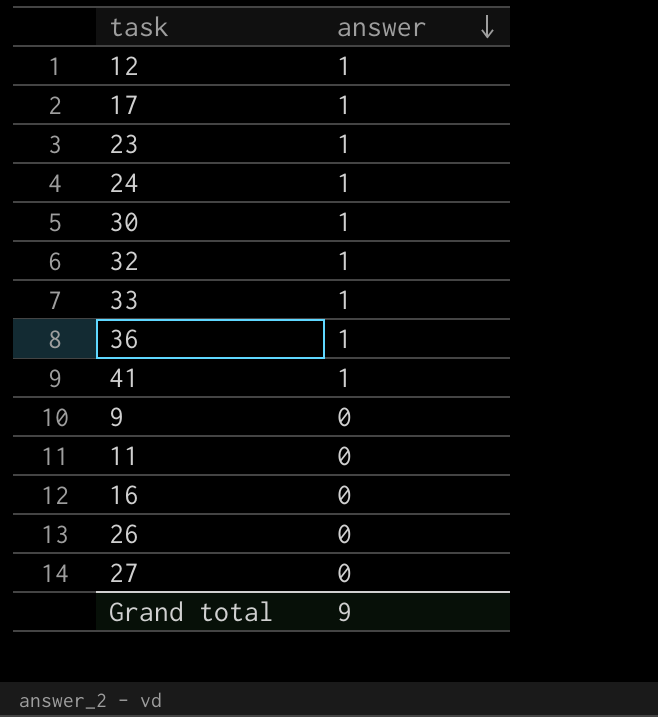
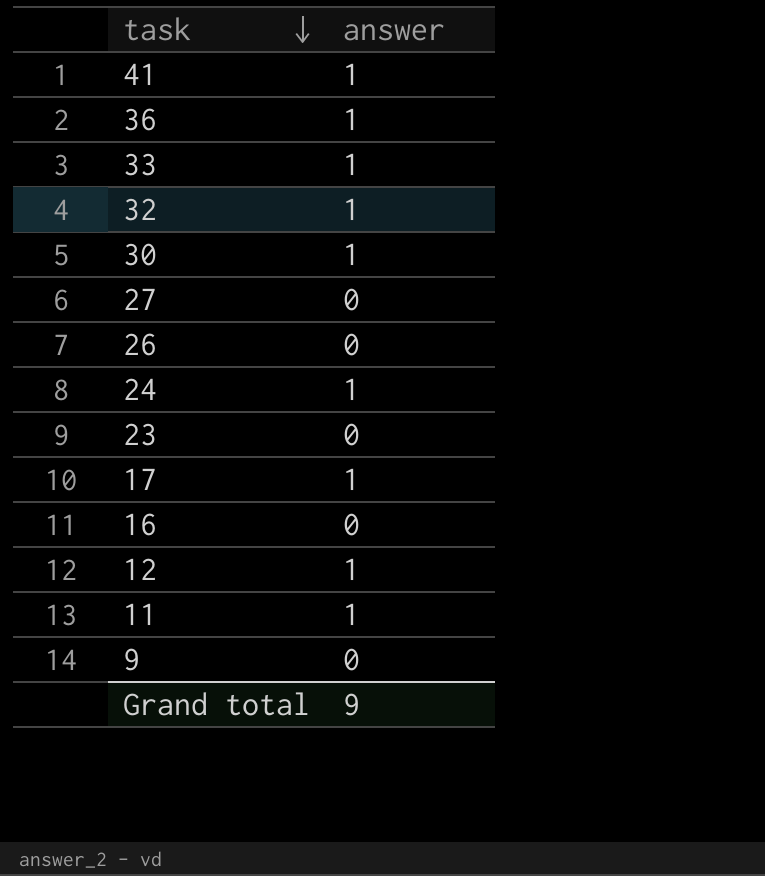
row order: answer descending -> task descending
23 | answer: 1 -> 0
11 | answer: 0 -> 1

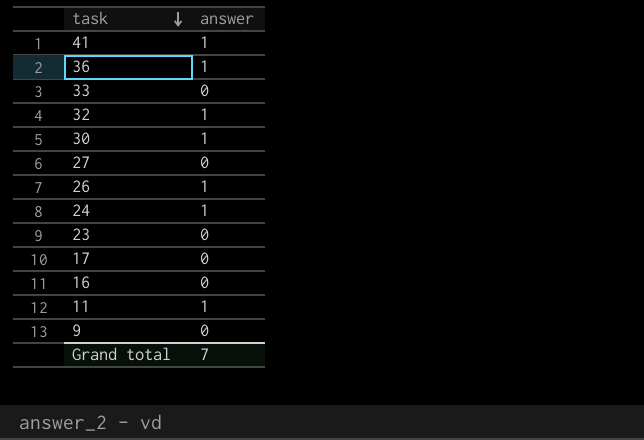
row 12: 1 -> none
33 | answer: 1 -> 0
26 | answer: 0 -> 1
17 | answer: 1 -> 0
Grand total | answer: 9 -> 7

